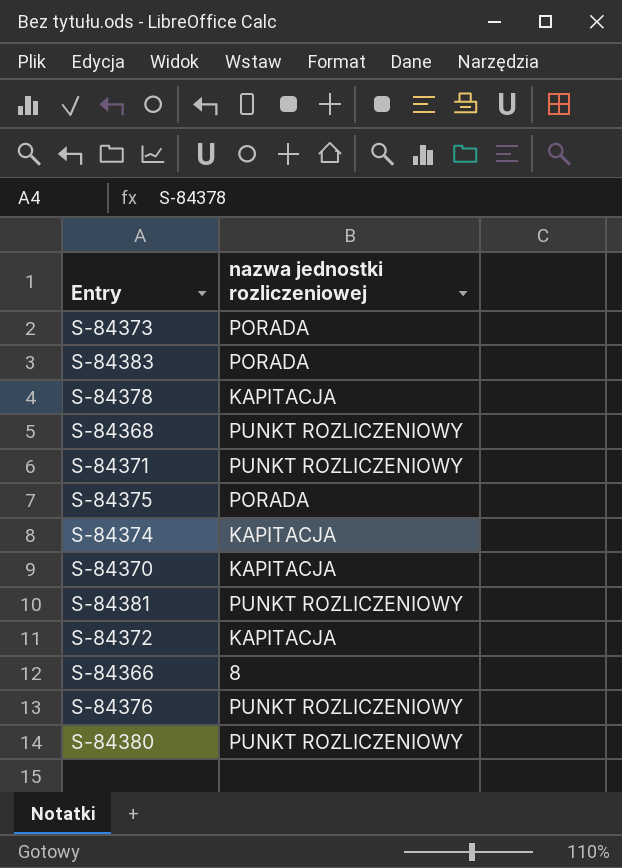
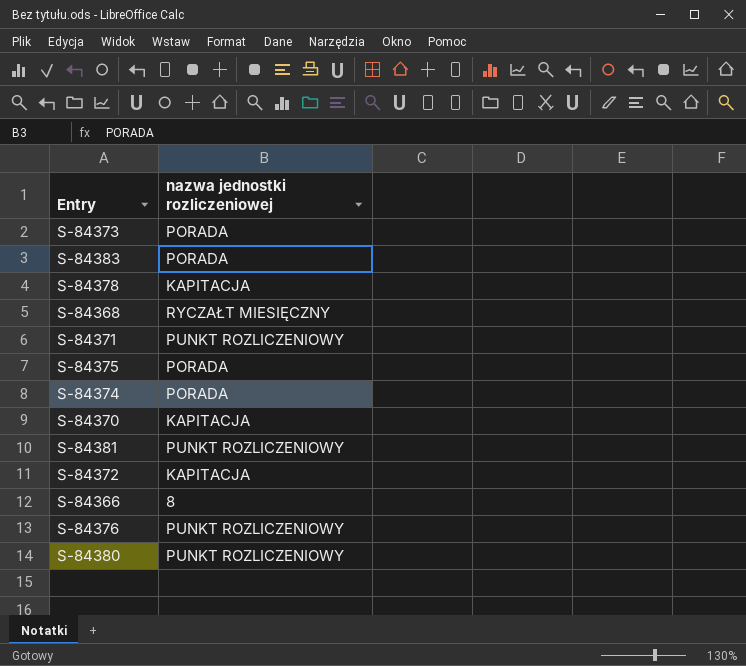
S-84368 | nazwa jednostki rozliczeniowej: PUNKT ROZLICZENIOWY -> RYCZAŁT MIESIĘCZNY
S-84374 | nazwa jednostki rozliczeniowej: KAPITACJA -> PORADA

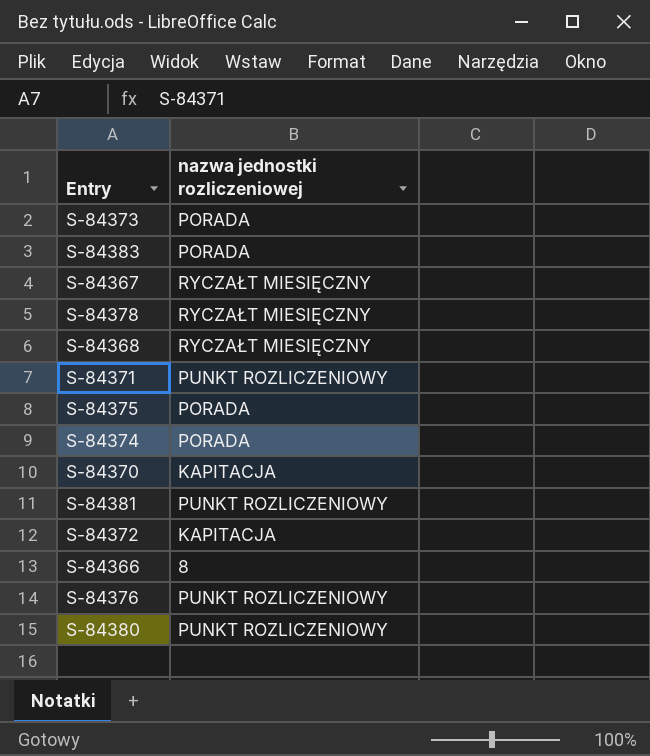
row S-84367: none -> RYCZAŁT MIESIĘCZNY
S-84378 | nazwa jednostki rozliczeniowej: KAPITACJA -> RYCZAŁT MIESIĘCZNY

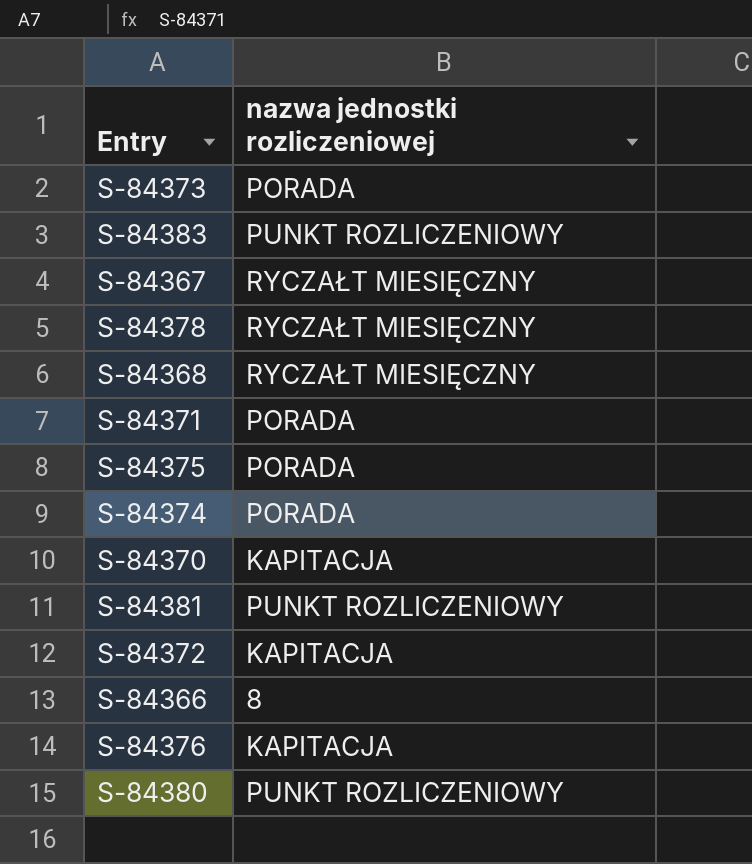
S-84383 | nazwa jednostki rozliczeniowej: PORADA -> PUNKT ROZLICZENIOWY
S-84371 | nazwa jednostki rozliczeniowej: PUNKT ROZLICZENIOWY -> PORADA
S-84376 | nazwa jednostki rozliczeniowej: PUNKT ROZLICZENIOWY -> KAPITACJA

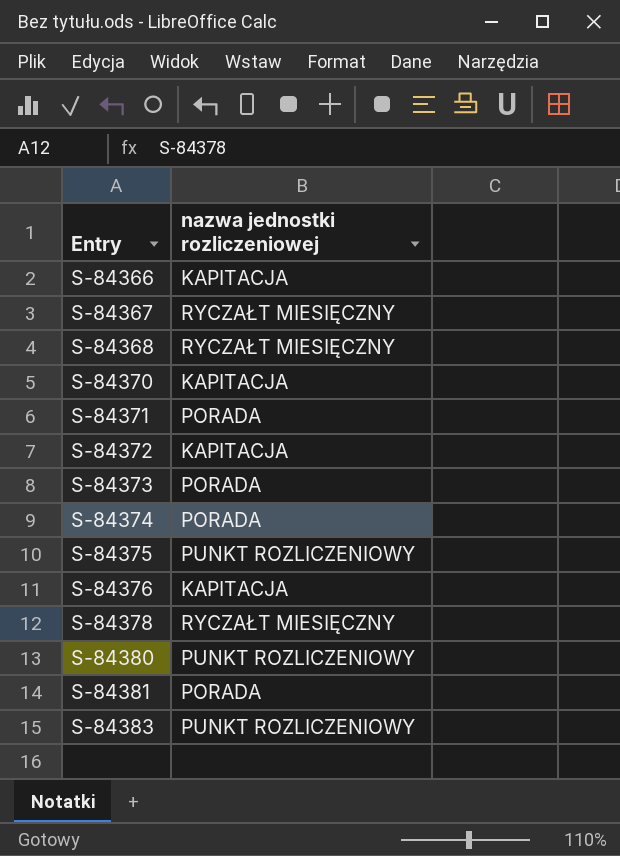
row order: none -> Entry ascending
S-84366 | nazwa jednostki rozliczeniowej: 8 -> KAPITACJA
S-84375 | nazwa jednostki rozliczeniowej: PORADA -> PUNKT ROZLICZENIOWY
S-84381 | nazwa jednostki rozliczeniowej: PUNKT ROZLICZENIOWY -> PORADA

